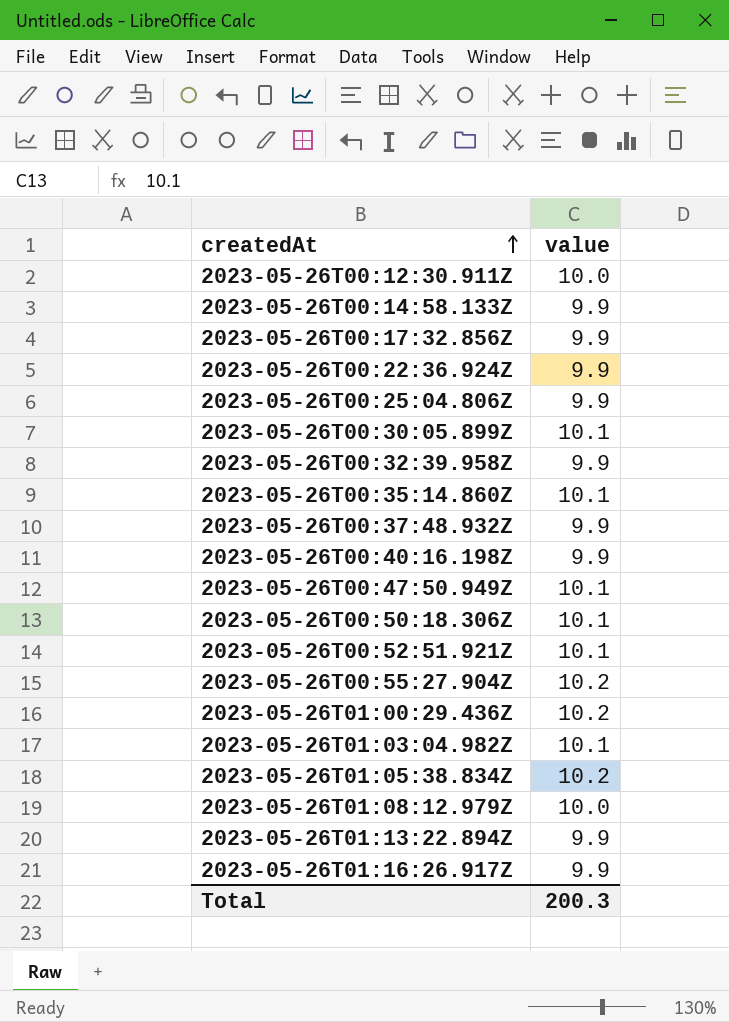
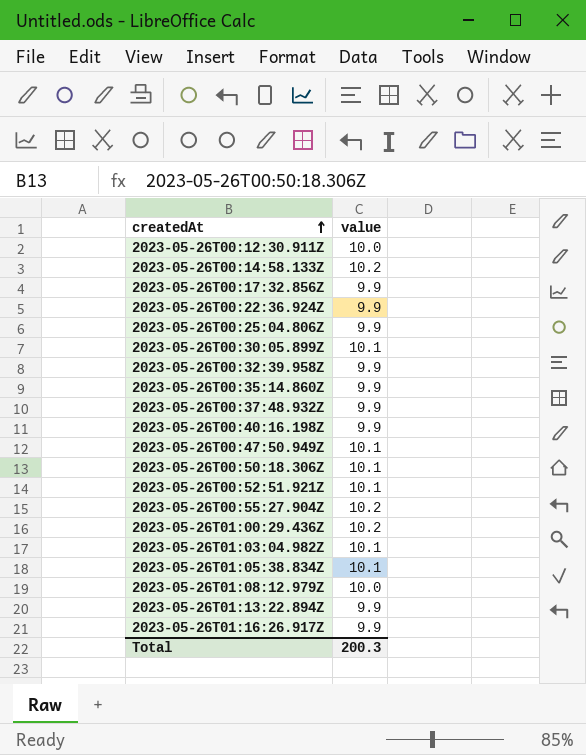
2023-05-26T00:14:58.133Z | value: 9.9 -> 10.2
2023-05-26T00:35:14.860Z | value: 10.1 -> 9.9
2023-05-26T01:05:38.834Z | value: 10.2 -> 10.1

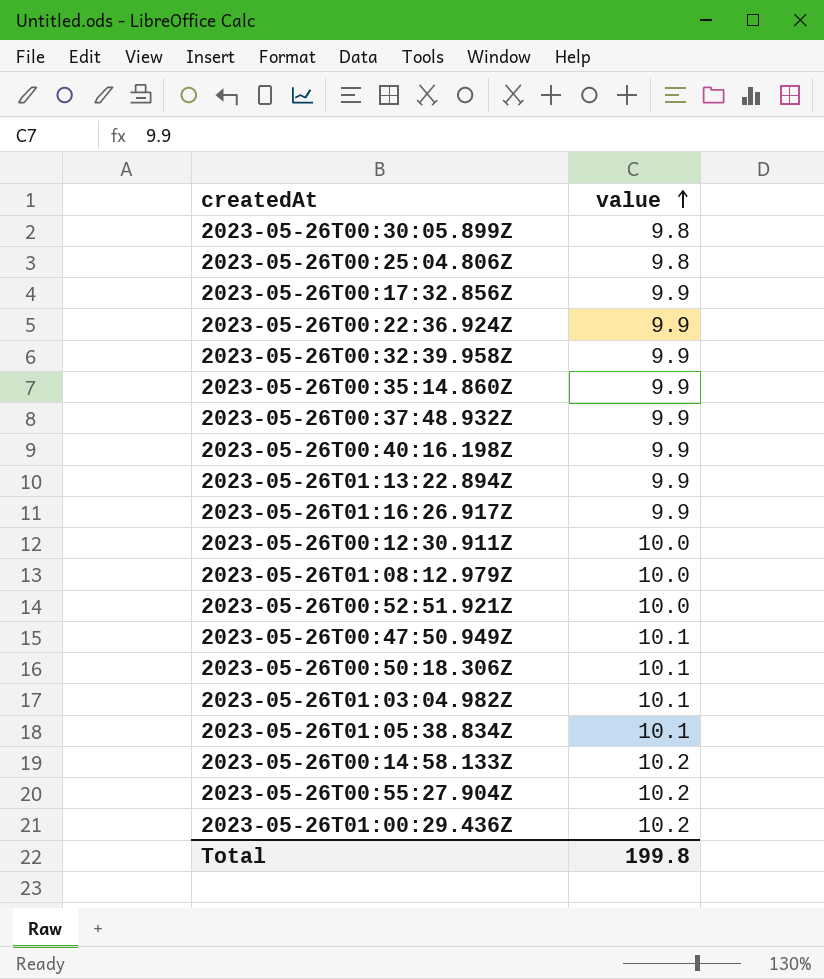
row order: createdAt ascending -> value ascending
2023-05-26T00:30:05.899Z | value: 10.1 -> 9.8
2023-05-26T00:25:04.806Z | value: 9.9 -> 9.8
2023-05-26T00:52:51.921Z | value: 10.1 -> 10.0
Total | value: 200.3 -> 199.8

